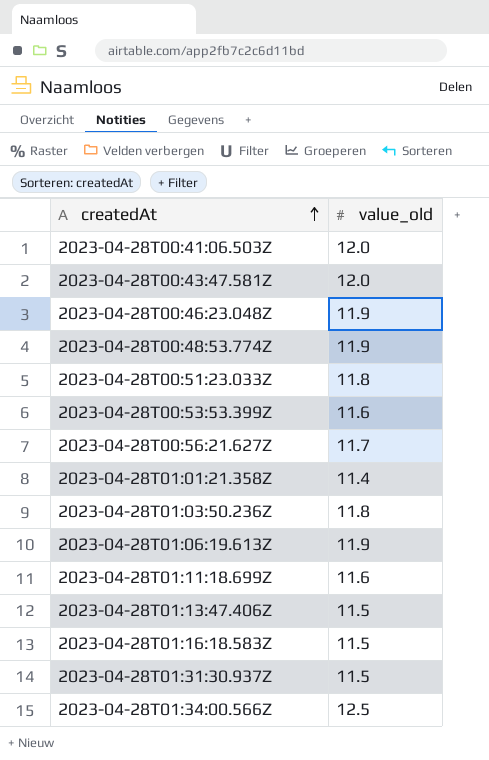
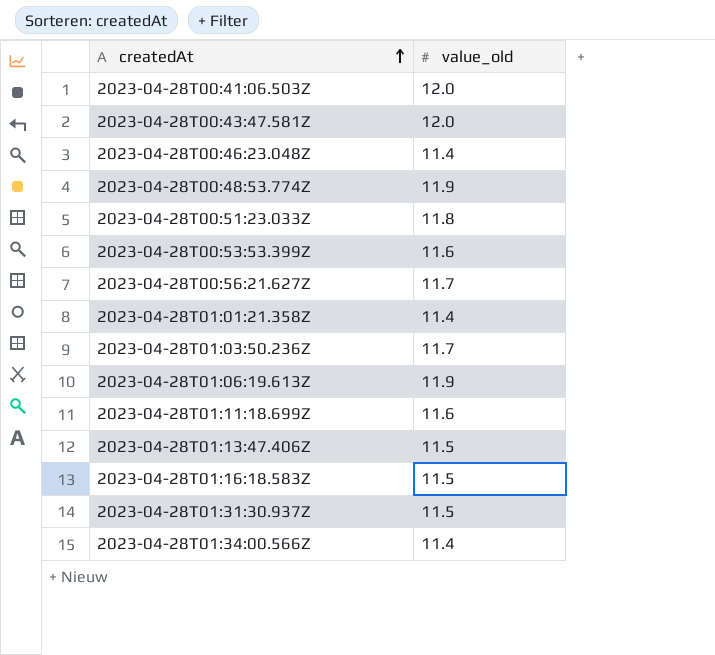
2023-04-28T00:46:23.048Z | value_old: 11.9 -> 11.4
2023-04-28T01:03:50.236Z | value_old: 11.8 -> 11.7
2023-04-28T01:34:00.566Z | value_old: 12.5 -> 11.4

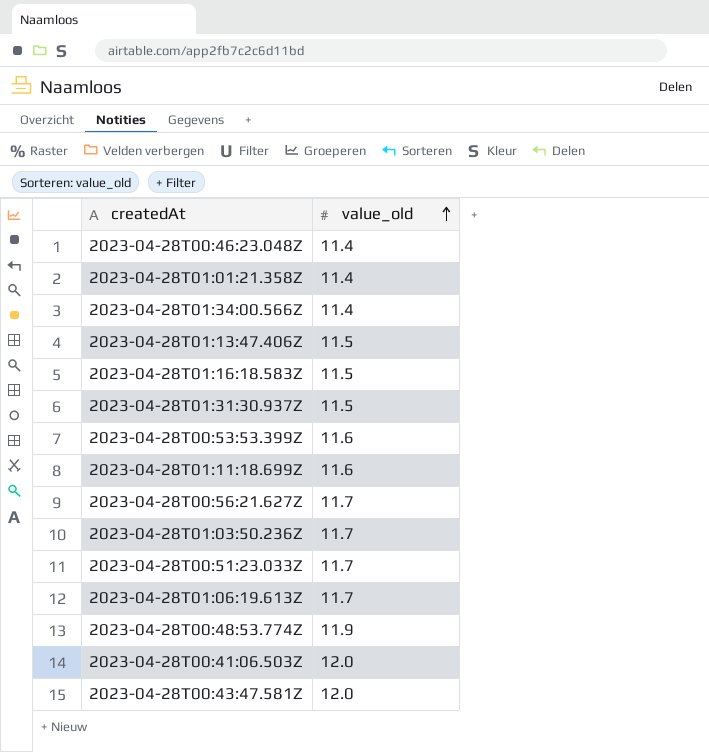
row order: createdAt ascending -> value_old ascending
2023-04-28T00:51:23.033Z | value_old: 11.8 -> 11.7
2023-04-28T01:06:19.613Z | value_old: 11.9 -> 11.7

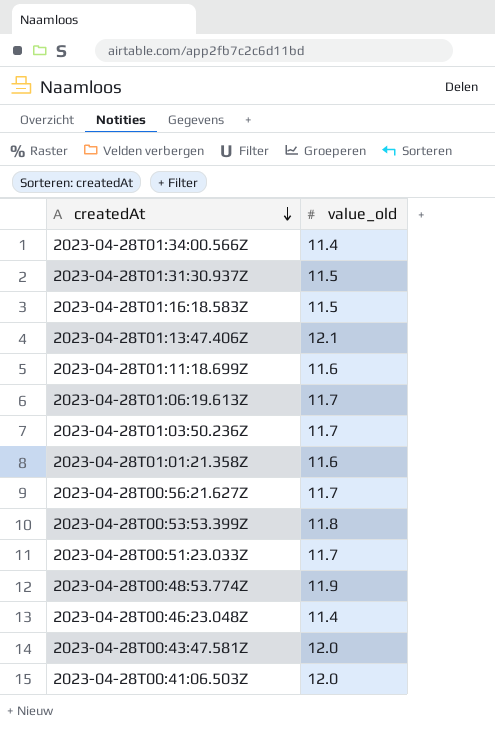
row order: value_old ascending -> createdAt descending
2023-04-28T01:13:47.406Z | value_old: 11.5 -> 12.1
2023-04-28T01:01:21.358Z | value_old: 11.4 -> 11.6
2023-04-28T00:53:53.399Z | value_old: 11.6 -> 11.8

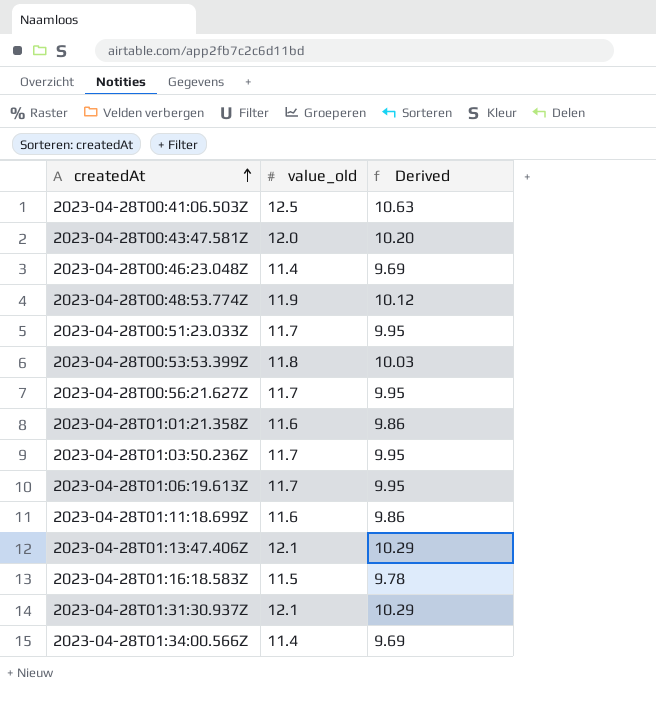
row order: createdAt descending -> createdAt ascending
column Derived | formula: none -> [value_old] * 0.85
2023-04-28T00:41:06.503Z | value_old: 12.0 -> 12.5
2023-04-28T01:31:30.937Z | value_old: 11.5 -> 12.1

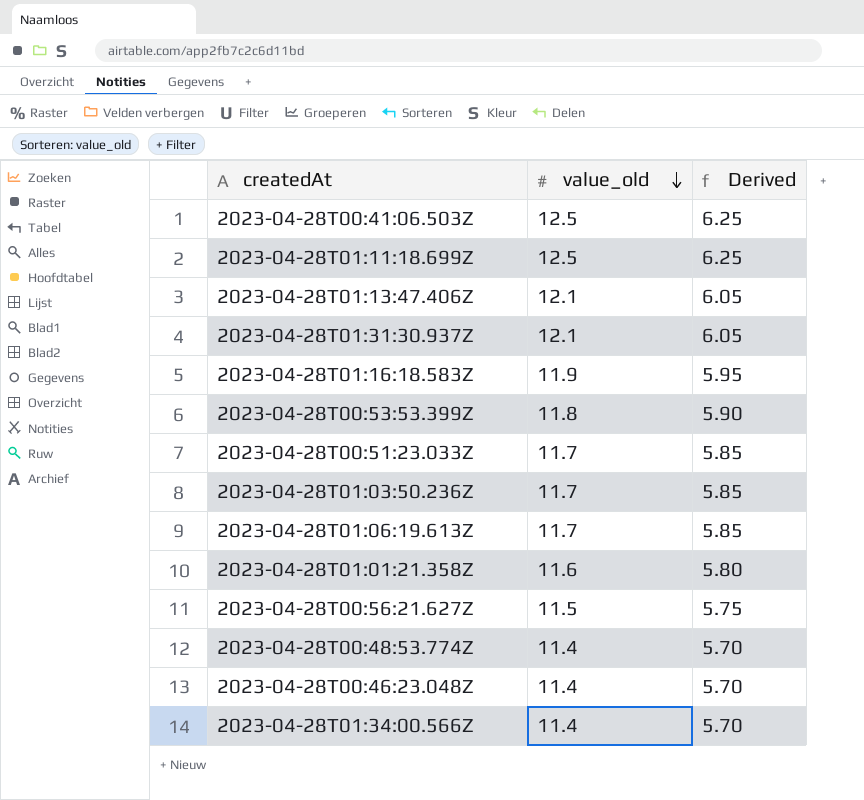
row order: createdAt ascending -> value_old descending
column Derived | formula: [value_old] * 0.85 -> [value_old] * 0.5
row 2023-04-28T00:43:47.581Z: 12.0 | 10.20 -> none
2023-04-28T01:11:18.699Z | value_old: 11.6 -> 12.5
2023-04-28T01:16:18.583Z | value_old: 11.5 -> 11.9
2023-04-28T00:56:21.627Z | value_old: 11.7 -> 11.5
2023-04-28T00:48:53.774Z | value_old: 11.9 -> 11.4

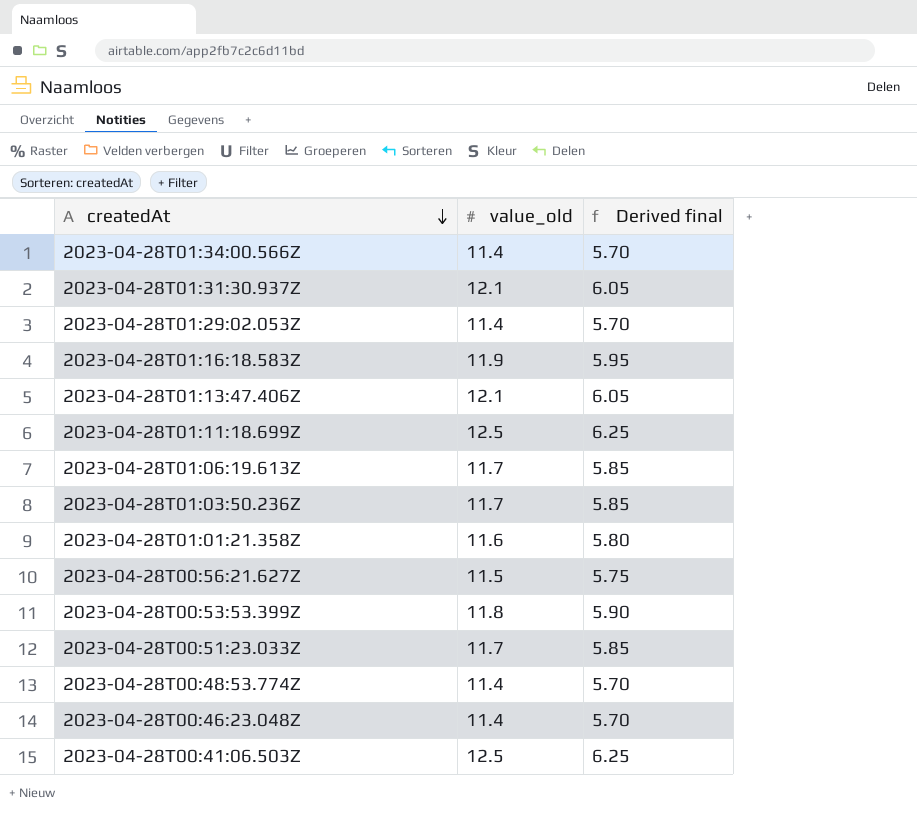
row order: value_old descending -> createdAt descending
column name: Derived -> Derived final
row 2023-04-28T01:29:02.053Z: none -> 11.4 | 5.70

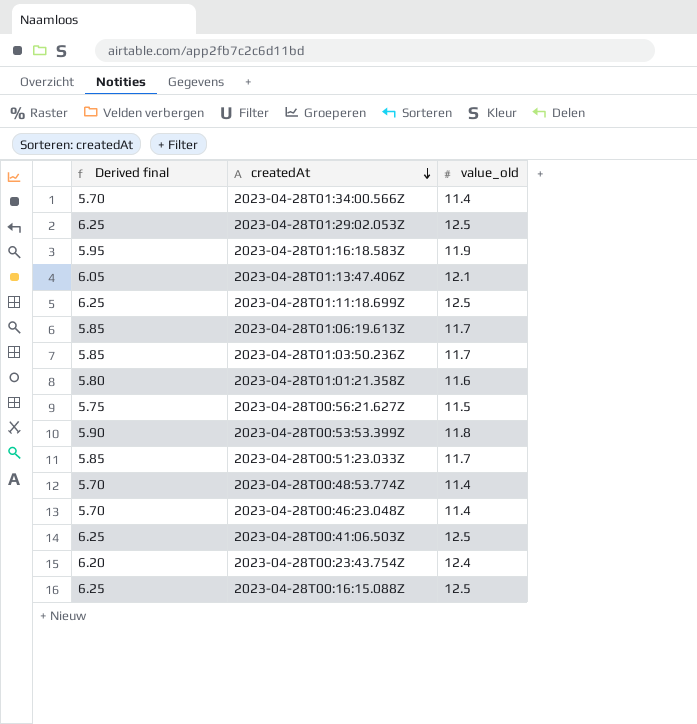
column Derived final | position: 3 -> 1
row 2023-04-28T01:31:30.937Z: 12.1 | 6.05 -> none
2023-04-28T01:29:02.053Z | Derived final: 5.70 -> 6.25
2023-04-28T01:29:02.053Z | value_old: 11.4 -> 12.5
row 2023-04-28T00:23:43.754Z: none -> 6.20 | 12.4
row 2023-04-28T00:16:15.088Z: none -> 6.25 | 12.5

